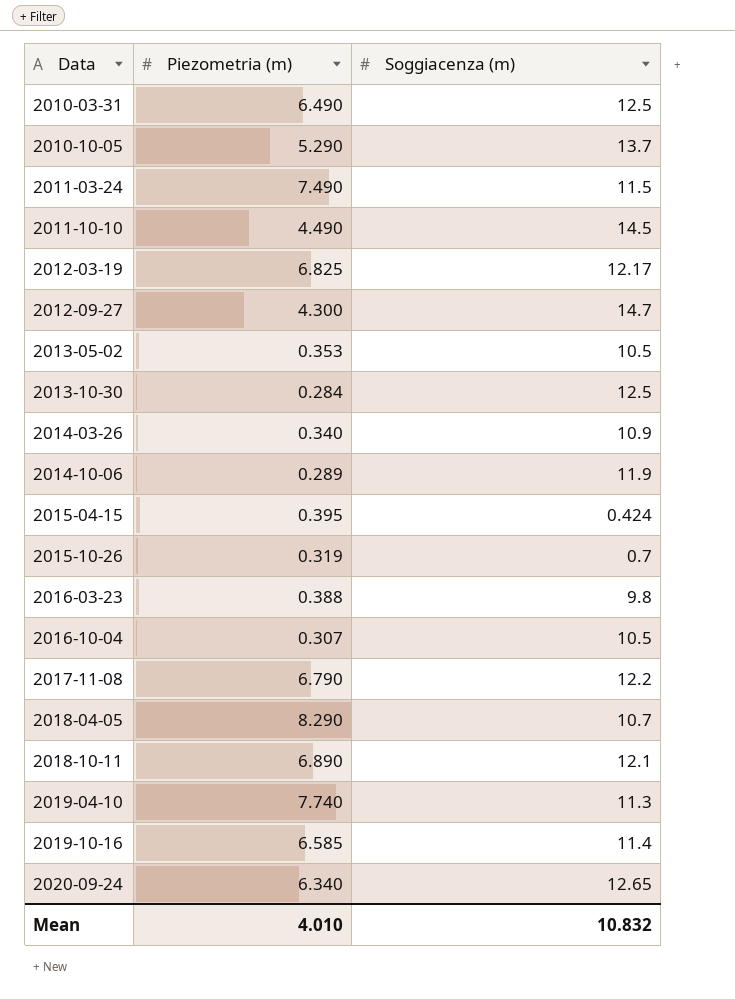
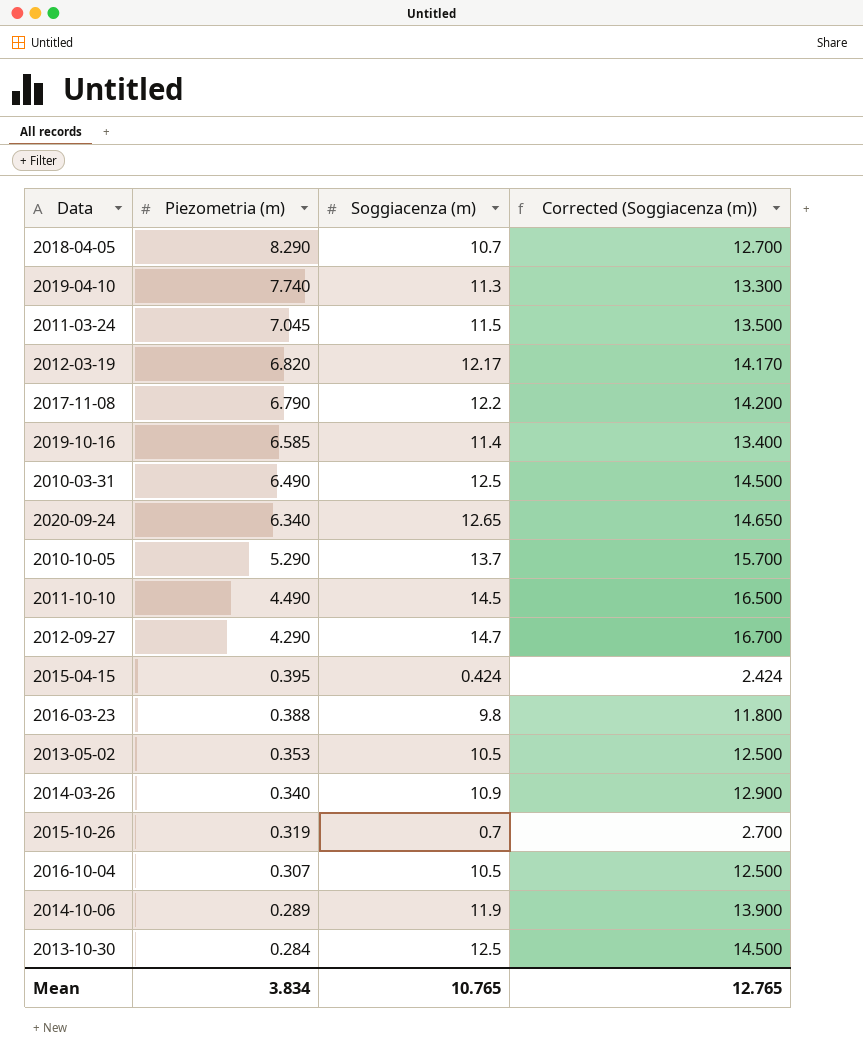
row order: Data ascending -> Piezometria (m) descending
column Corrected (Soggiacenza (m)) | formula: none -> [Soggiacenza (m)] + 2
row 2018-10-11: 6.890 | 12.1 -> none
2011-03-24 | Piezometria (m): 7.490 -> 7.045
2012-03-19 | Piezometria (m): 6.825 -> 6.820
2012-09-27 | Piezometria (m): 4.300 -> 4.290
Mean | Piezometria (m): 4.010 -> 3.834
Mean | Soggiacenza (m): 10.832 -> 10.765

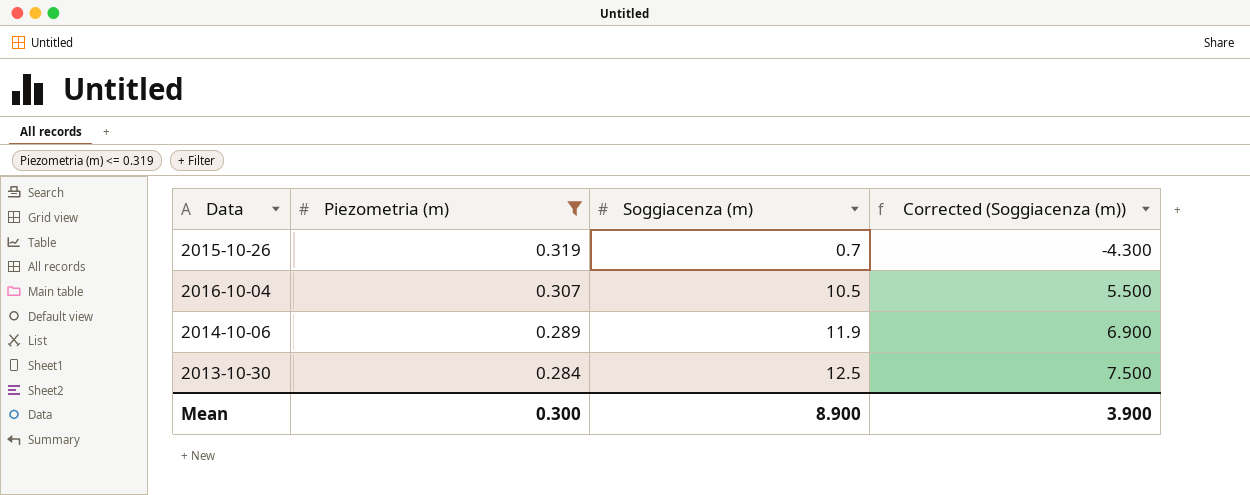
filter: none -> Piezometria (m) <= 0.319
column Corrected (Soggiacenza (m)) | formula: [Soggiacenza (m)] + 2 -> [Soggiacenza (m)] - 5
Mean | Piezometria (m): 3.834 -> 0.300
Mean | Soggiacenza (m): 10.765 -> 8.900
Mean | Corrected (Soggiacenza (m)): 12.765 -> 3.900

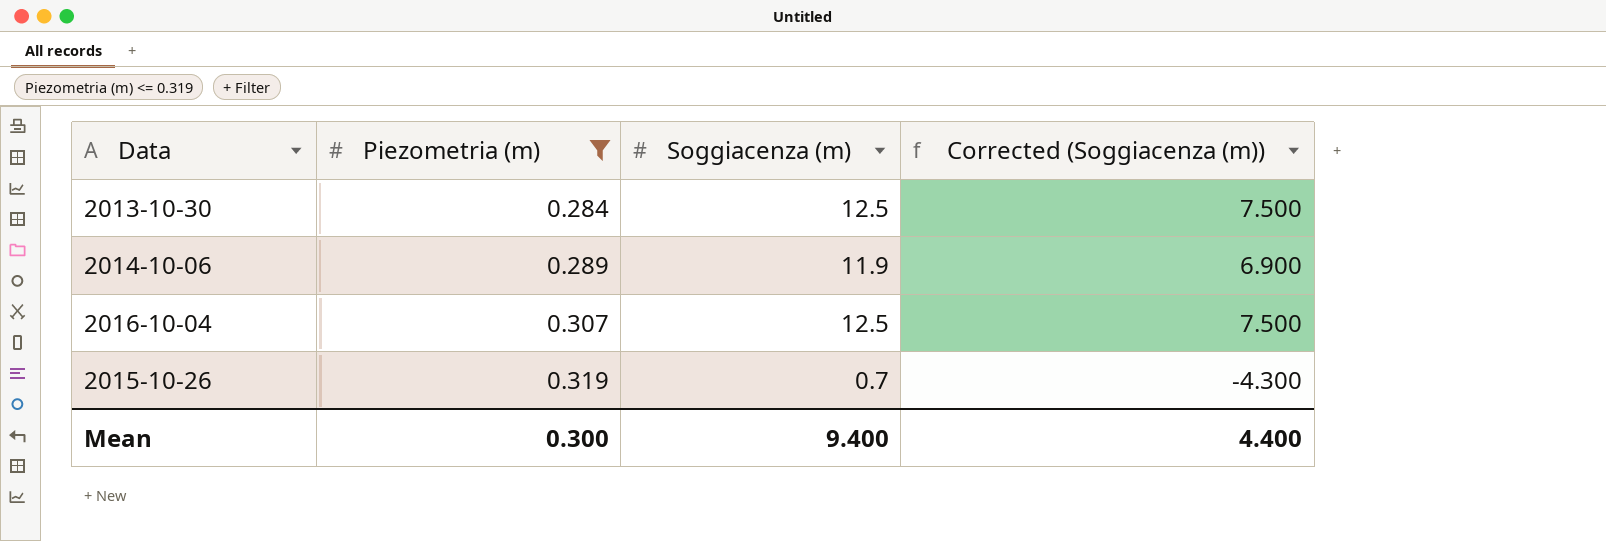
row order: Piezometria (m) descending -> Piezometria (m) ascending
2016-10-04 | Soggiacenza (m): 10.5 -> 12.5
2016-10-04 | Corrected (Soggiacenza (m)): 5.500 -> 7.500
Mean | Soggiacenza (m): 8.900 -> 9.400
Mean | Corrected (Soggiacenza (m)): 3.900 -> 4.400

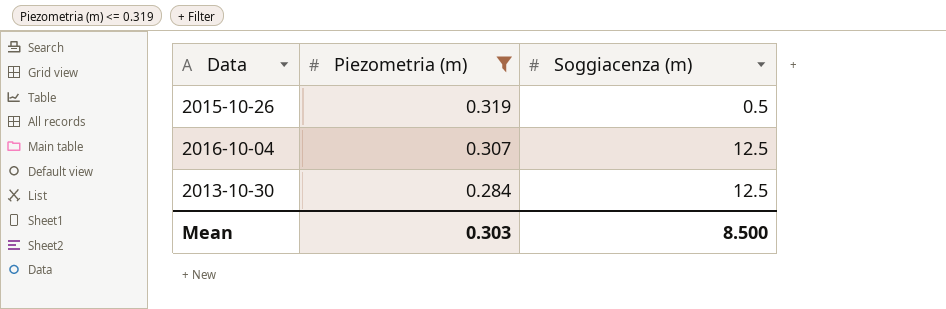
row order: Piezometria (m) ascending -> Piezometria (m) descending
column Corrected (Soggiacenza (m)) | formula: [Soggiacenza (m)] - 5 -> none
row 2014-10-06: 0.289 | 11.9 | 6.900 -> none
2015-10-26 | Soggiacenza (m): 0.7 -> 0.5
Mean | Piezometria (m): 0.300 -> 0.303
Mean | Soggiacenza (m): 9.400 -> 8.500

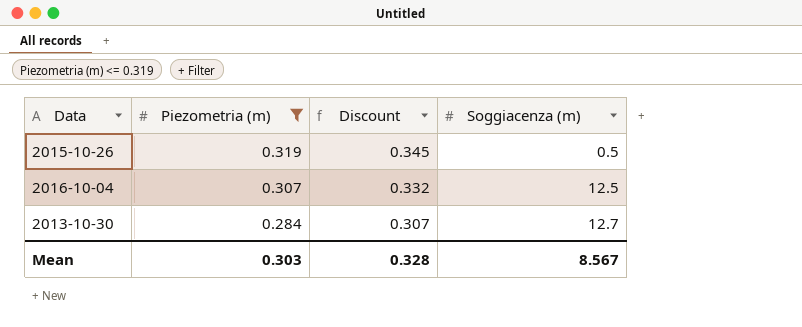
column Discount | formula: none -> [Piezometria (m)] * 1.08
2013-10-30 | Soggiacenza (m): 12.5 -> 12.7
Mean | Soggiacenza (m): 8.500 -> 8.567

